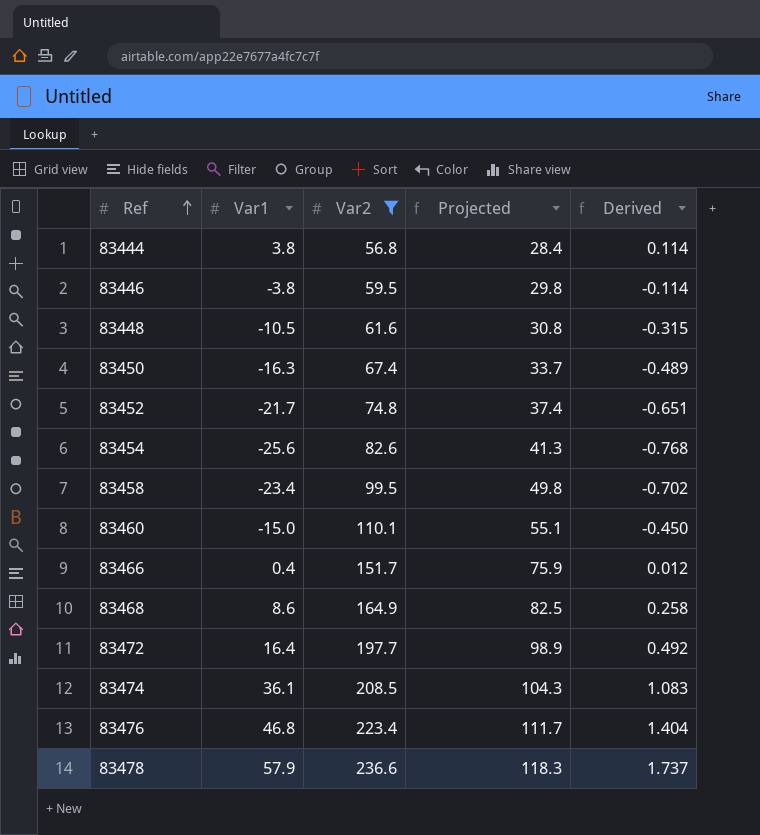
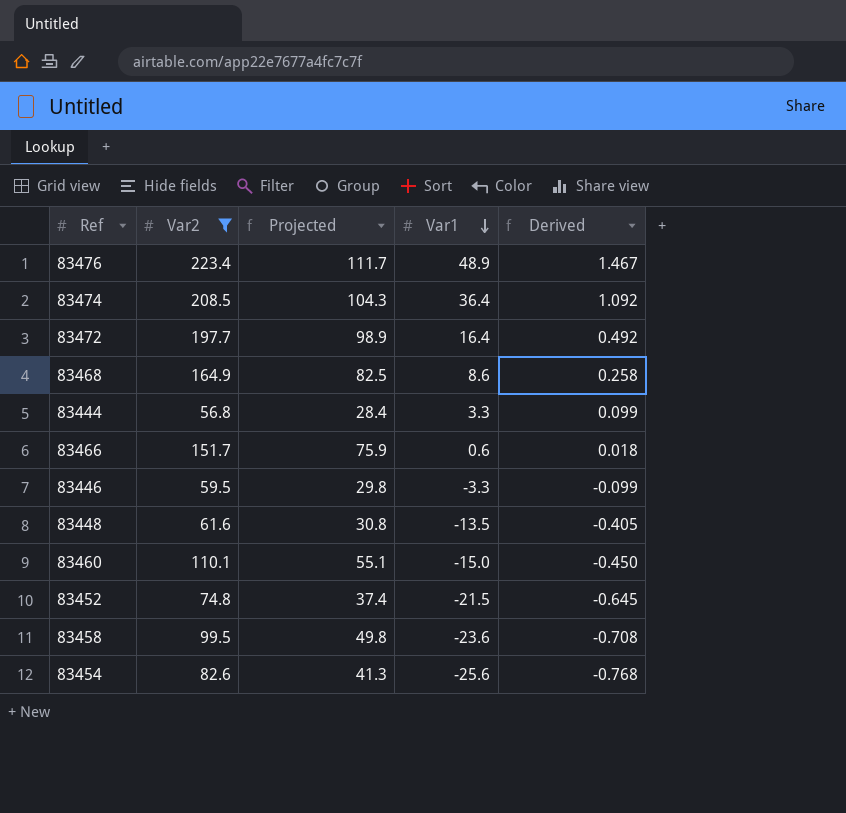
row order: Ref ascending -> Var1 descending
column Var1 | position: 2 -> 4
row 83450: -16.3 | 67.4 | 33.7 | -0.489 -> none
row 83478: 57.9 | 236.6 | 118.3 | 1.737 -> none
83476 | Var1: 46.8 -> 48.9
83476 | Derived: 1.404 -> 1.467
83474 | Var1: 36.1 -> 36.4
83474 | Derived: 1.083 -> 1.092
83444 | Var1: 3.8 -> 3.3
83444 | Derived: 0.114 -> 0.099
83466 | Var1: 0.4 -> 0.6
83466 | Derived: 0.012 -> 0.018
83446 | Var1: -3.8 -> -3.3
83446 | Derived: -0.114 -> -0.099
83448 | Var1: -10.5 -> -13.5
83448 | Derived: -0.315 -> -0.405
83452 | Var1: -21.7 -> -21.5
83452 | Derived: -0.651 -> -0.645
83458 | Var1: -23.4 -> -23.6
83458 | Derived: -0.702 -> -0.708

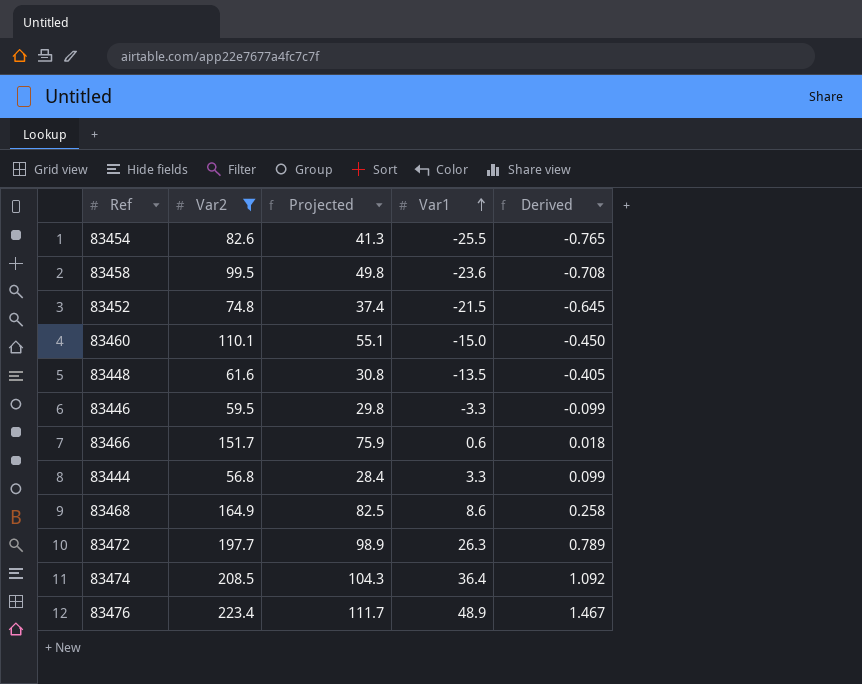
row order: Var1 descending -> Var1 ascending
83454 | Var1: -25.6 -> -25.5
83454 | Derived: -0.768 -> -0.765
83472 | Var1: 16.4 -> 26.3
83472 | Derived: 0.492 -> 0.789

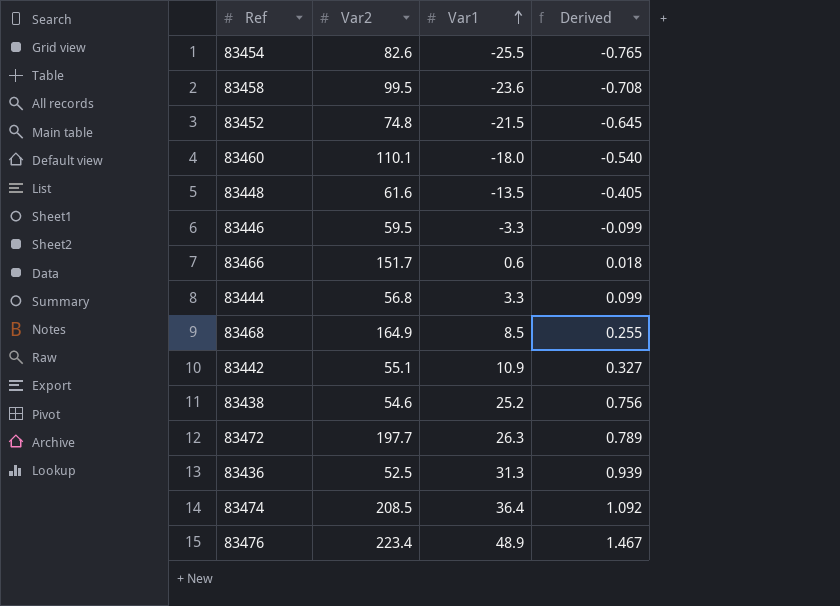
filter: Var2 >= 56.8 -> none
column Projected | formula: [Var2] * 0.5 -> none
83460 | Var1: -15.0 -> -18.0
83460 | Derived: -0.450 -> -0.540
83468 | Var1: 8.6 -> 8.5
83468 | Derived: 0.258 -> 0.255

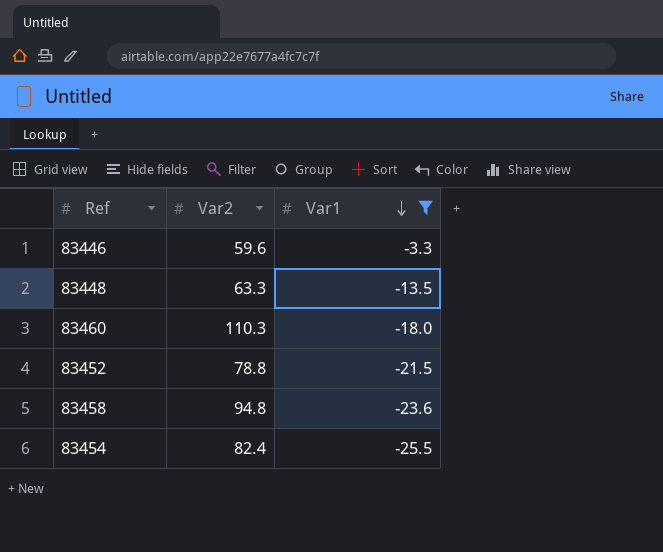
filter: none -> Var1 <= -3.3
row order: Var1 ascending -> Var1 descending
column Derived | formula: [Var1] * 0.03 -> none
83446 | Var2: 59.5 -> 59.6
83448 | Var2: 61.6 -> 63.3
83460 | Var2: 110.1 -> 110.3
83452 | Var2: 74.8 -> 78.8
83458 | Var2: 99.5 -> 94.8
83454 | Var2: 82.6 -> 82.4

